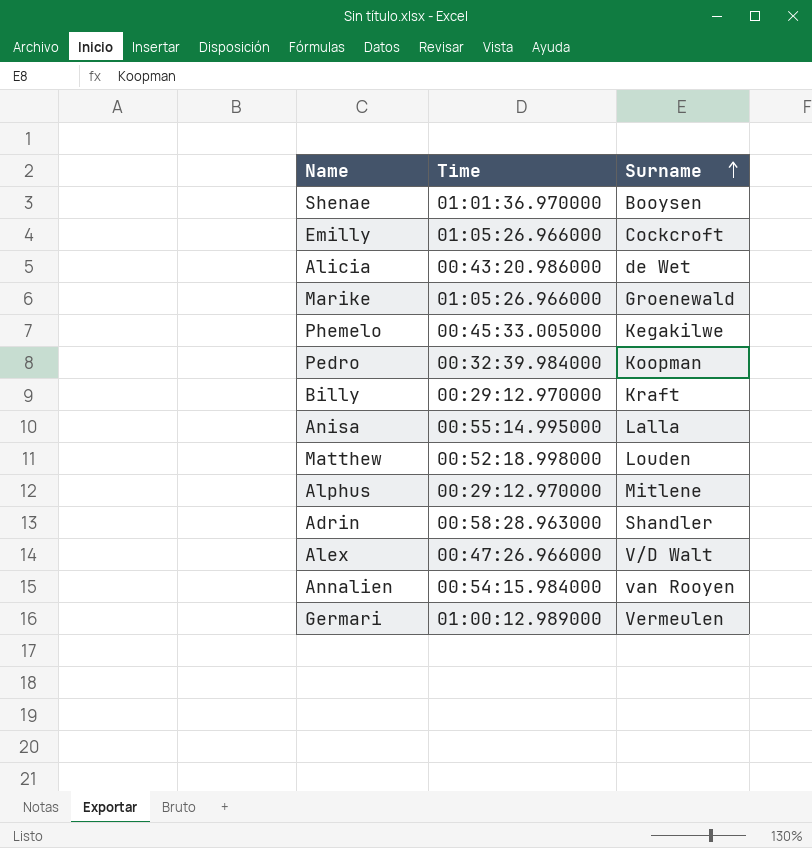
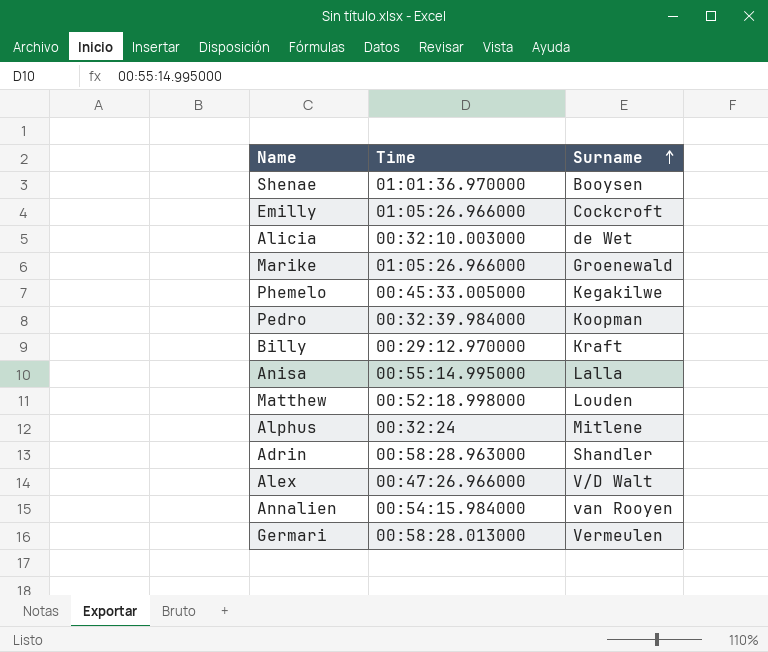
Alicia | Time: 00:43:20.986000 -> 00:32:10.003000
Alphus | Time: 00:29:12.970000 -> 00:32:24
Germari | Time: 01:00:12.989000 -> 00:58:28.013000

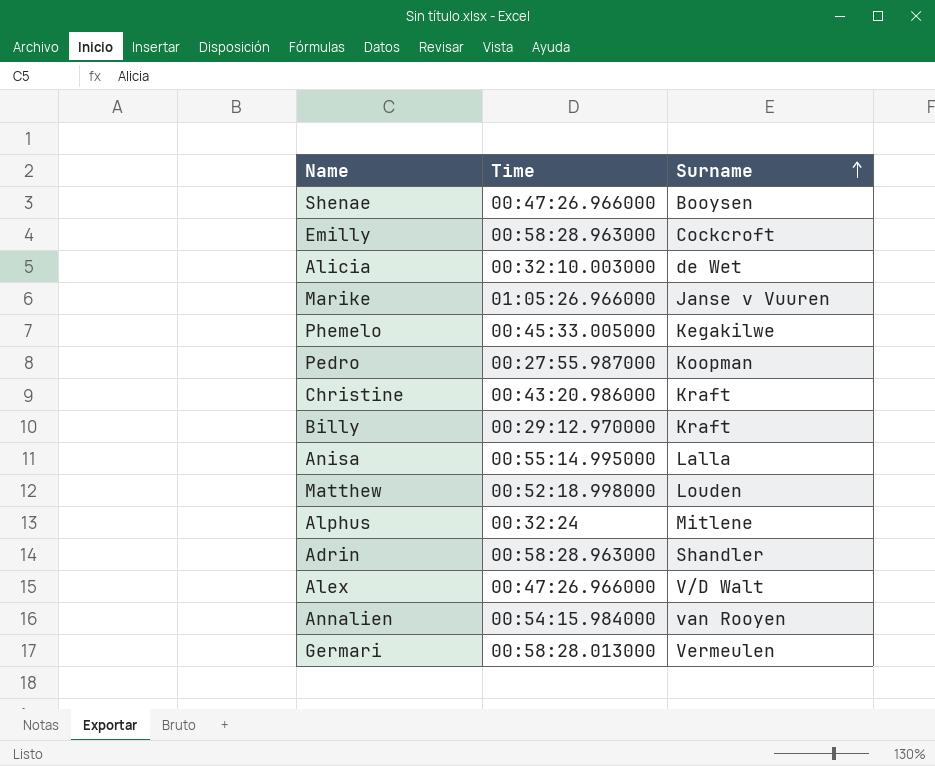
Shenae | Time: 01:01:36.970000 -> 00:47:26.966000
Emilly | Time: 01:05:26.966000 -> 00:58:28.963000
Marike | Surname: Groenewald -> Janse v Vuuren
Pedro | Time: 00:32:39.984000 -> 00:27:55.987000
row Christine: none -> 00:43:20.986000 | Kraft

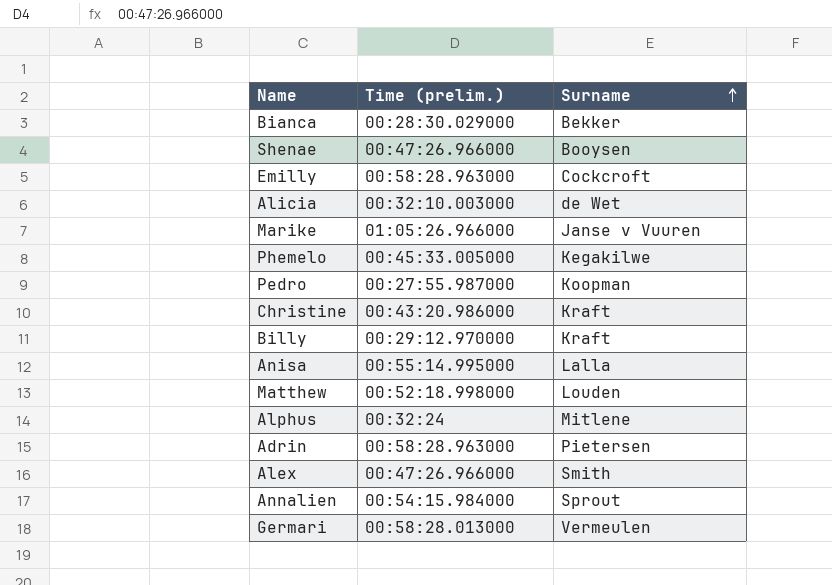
column name: Time -> Time (prelim.)
row Bianca: none -> 00:28:30.029000 | Bekker
Adrin | Surname: Shandler -> Pietersen
Alex | Surname: V/D Walt -> Smith
Annalien | Surname: van Rooyen -> Sprout

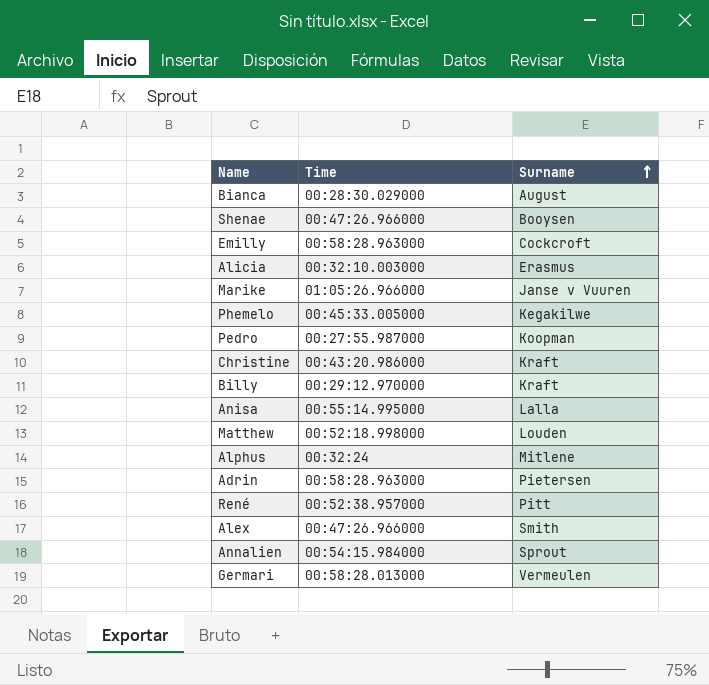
column name: Time (prelim.) -> Time
Bianca | Surname: Bekker -> August
Alicia | Surname: de Wet -> Erasmus
row René: none -> 00:52:38.957000 | Pitt

